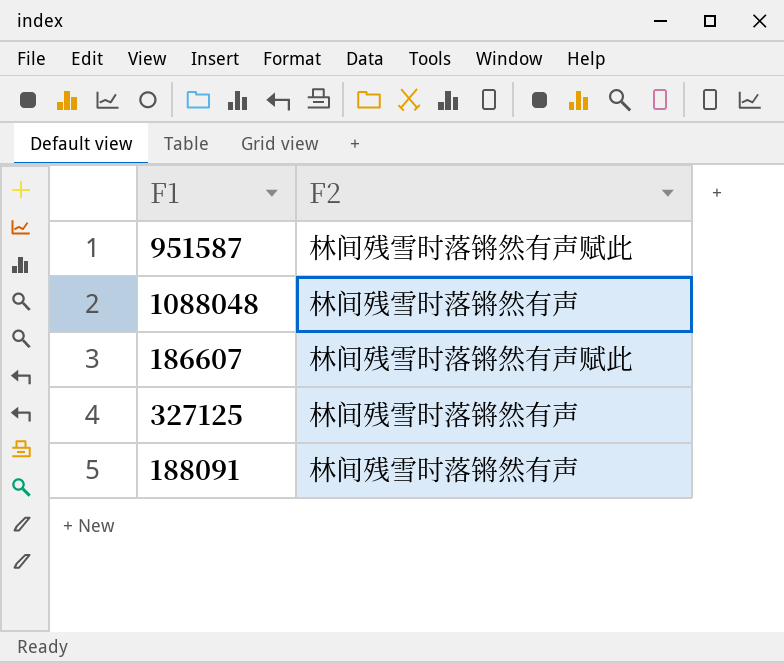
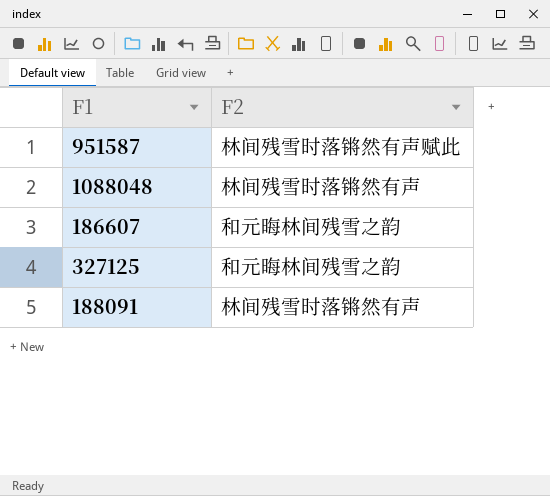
186607 | F2: 林间残雪时落锵然有声赋此 -> 和元晦林间残雪之韵
327125 | F2: 林间残雪时落锵然有声 -> 和元晦林间残雪之韵

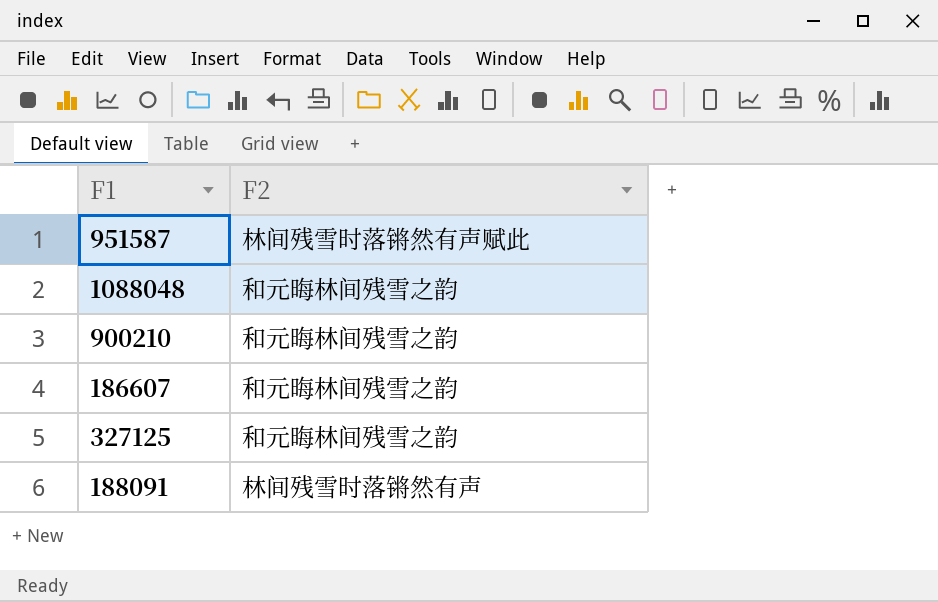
1088048 | F2: 林间残雪时落锵然有声 -> 和元晦林间残雪之韵
row 900210: none -> 和元晦林间残雪之韵

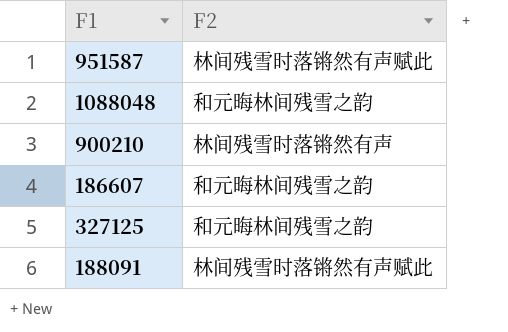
900210 | F2: 和元晦林间残雪之韵 -> 林间残雪时落锵然有声
188091 | F2: 林间残雪时落锵然有声 -> 林间残雪时落锵然有声赋此

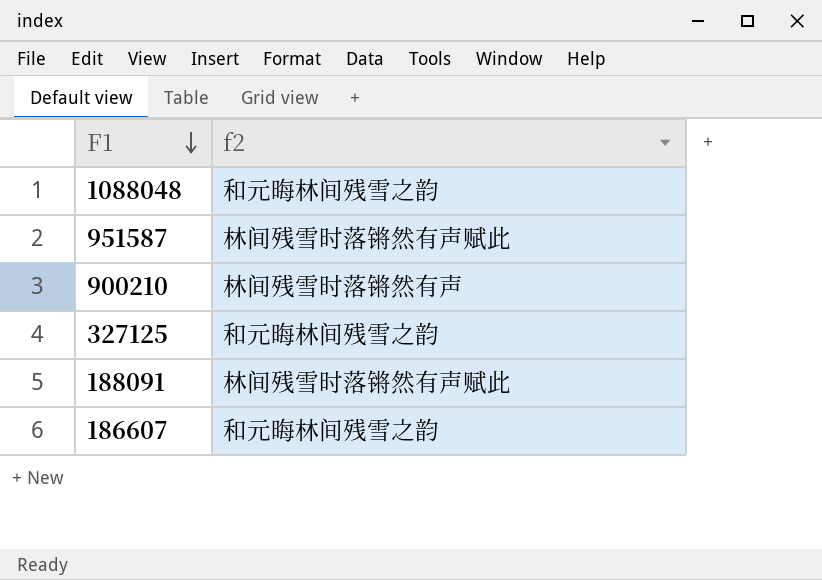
row order: none -> F1 descending
column name: F2 -> f2

